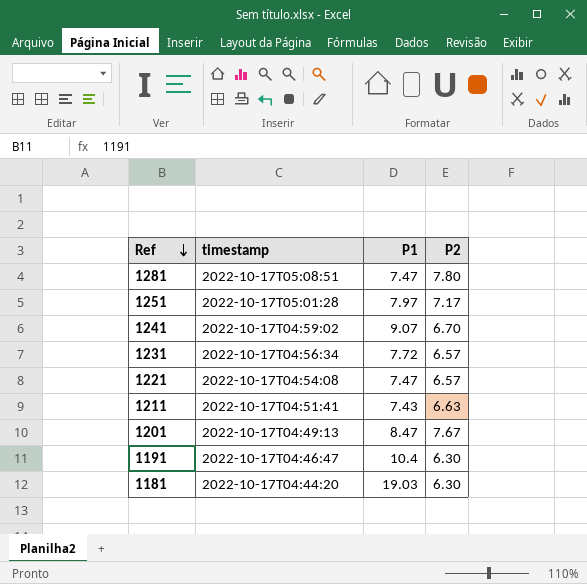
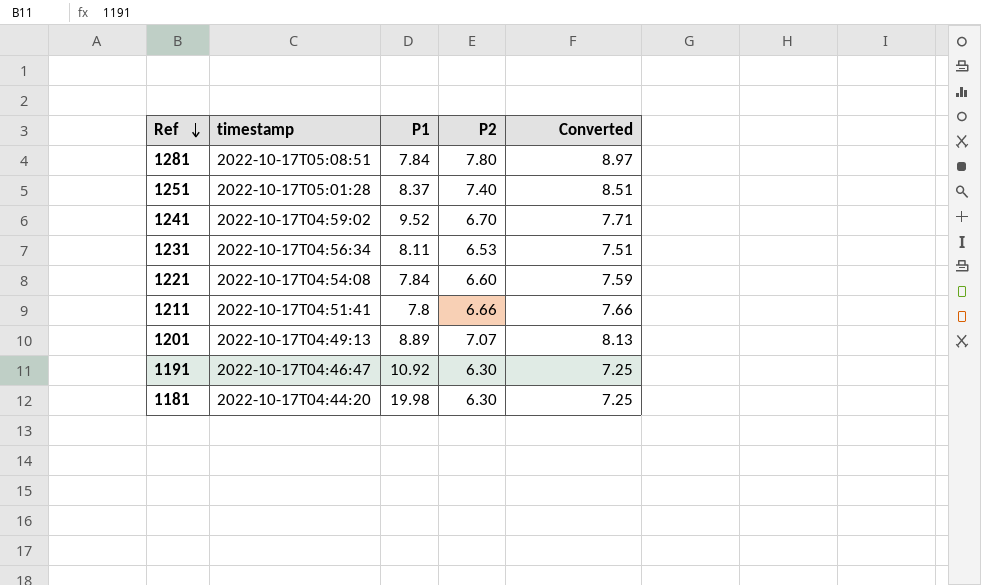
column Converted | formula: none -> [P2] * 1.15
1281 | P1: 7.47 -> 7.84
1251 | P1: 7.97 -> 8.37
1251 | P2: 7.17 -> 7.40
1241 | P1: 9.07 -> 9.52
1231 | P1: 7.72 -> 8.11
1231 | P2: 6.57 -> 6.53
1221 | P1: 7.47 -> 7.84
1221 | P2: 6.57 -> 6.60
1211 | P1: 7.43 -> 7.8
1211 | P2: 6.63 -> 6.66
1201 | P1: 8.47 -> 8.89
1201 | P2: 7.67 -> 7.07
1191 | P1: 10.4 -> 10.92
1181 | P1: 19.03 -> 19.98

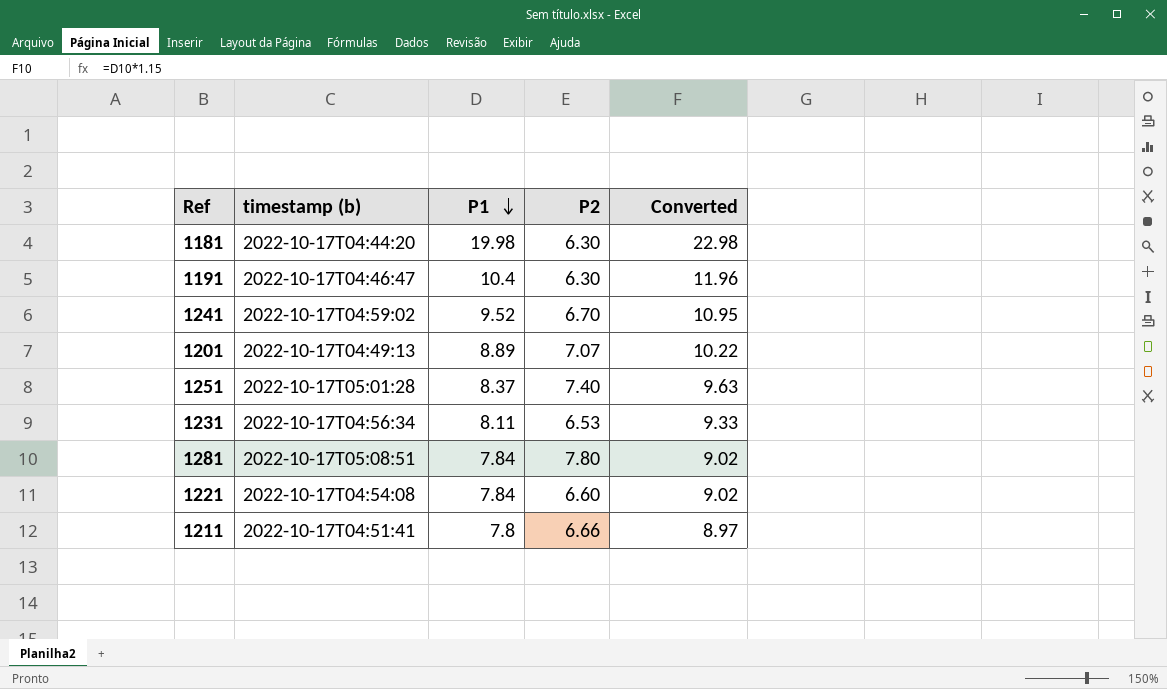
row order: Ref descending -> P1 descending
column name: timestamp -> timestamp (b)
column Converted | formula: [P2] * 1.15 -> [P1] * 1.15
1191 | P1: 10.92 -> 10.4

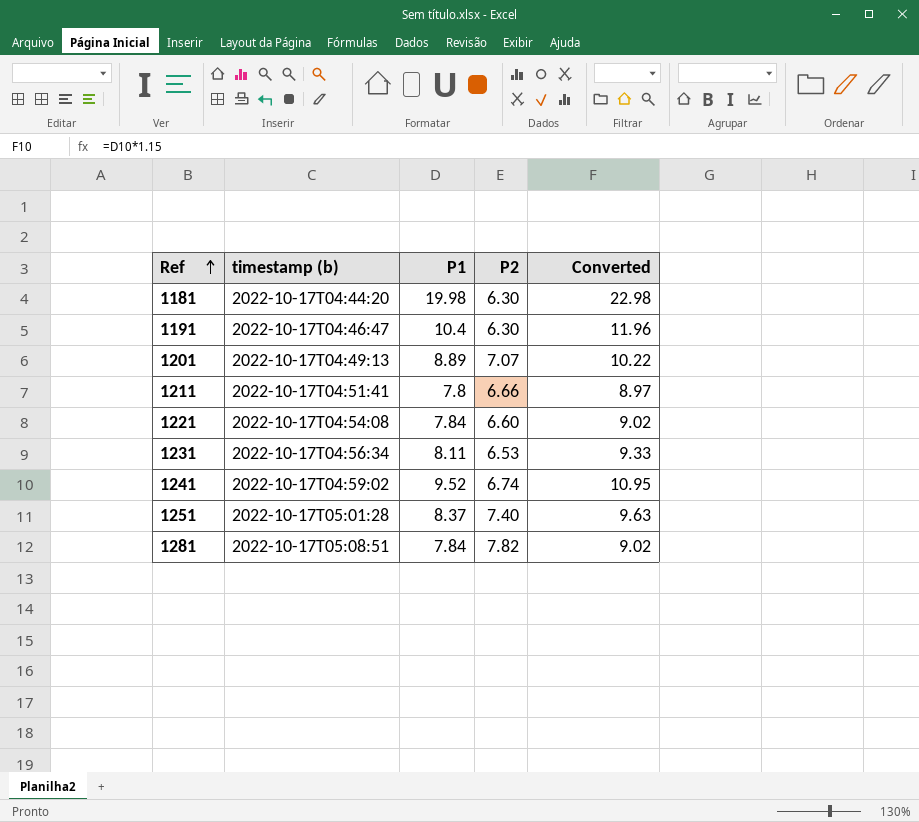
row order: P1 descending -> Ref ascending
1241 | P2: 6.70 -> 6.74
1281 | P2: 7.80 -> 7.82

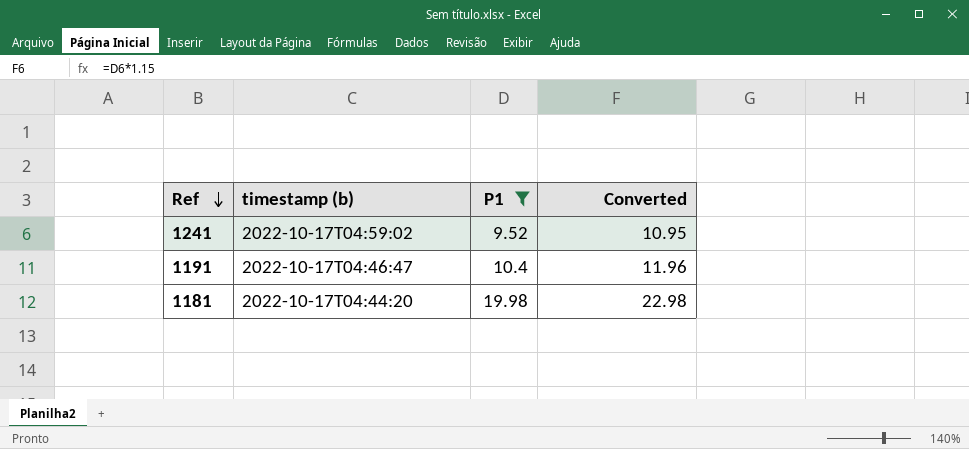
filter: none -> P1 >= 9.52
row order: Ref ascending -> Ref descending
column P2 | position: 4 -> none

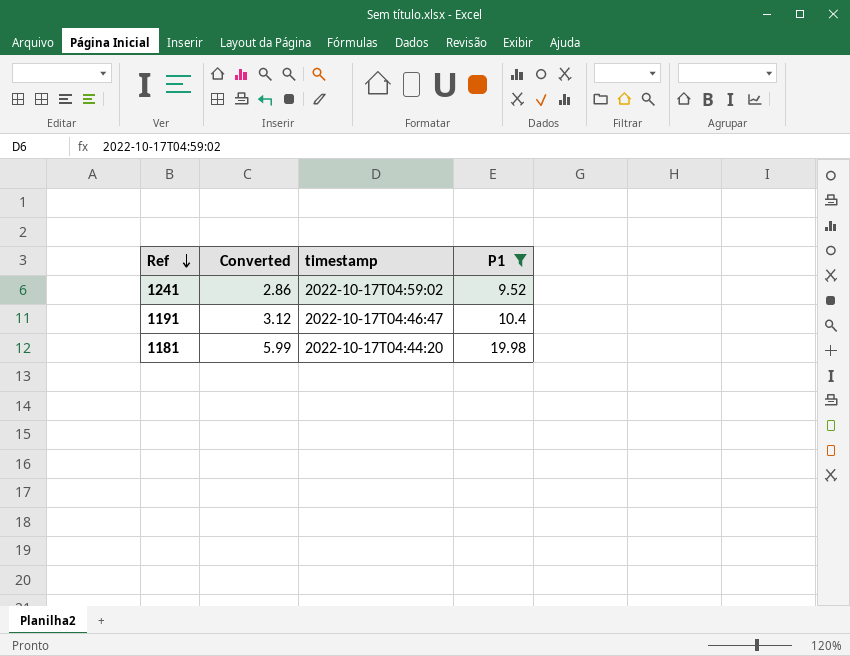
column Converted | formula: [P1] * 1.15 -> [P1] * 0.3
column Converted | position: 4 -> 2
column name: timestamp (b) -> timestamp

